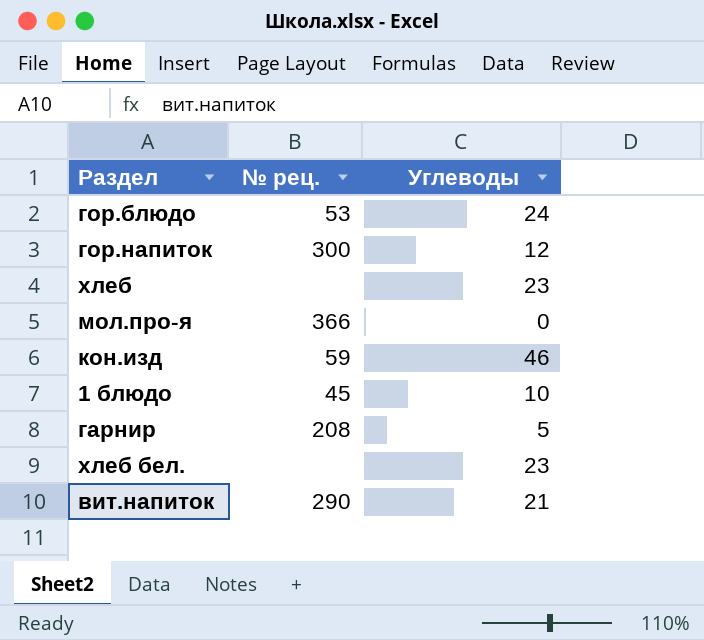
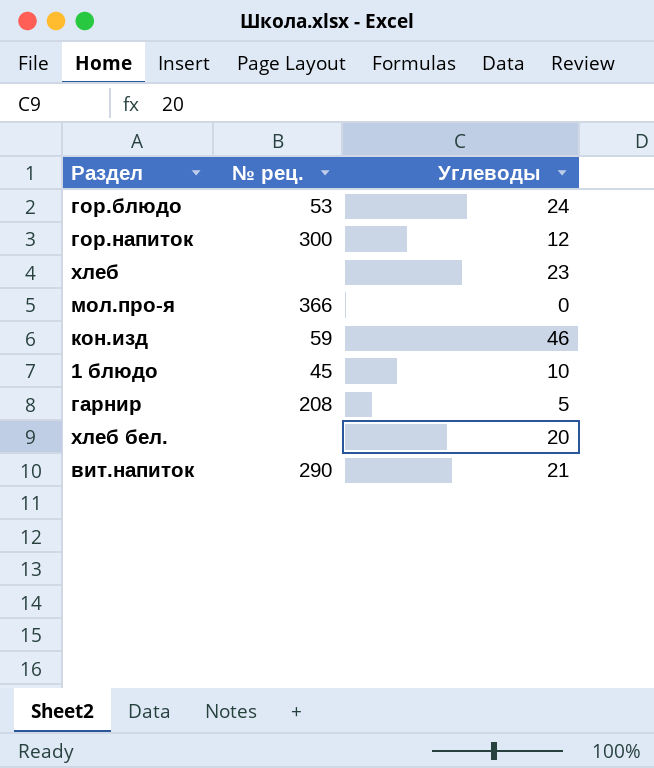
хлеб бел. | Углеводы: 23 -> 20

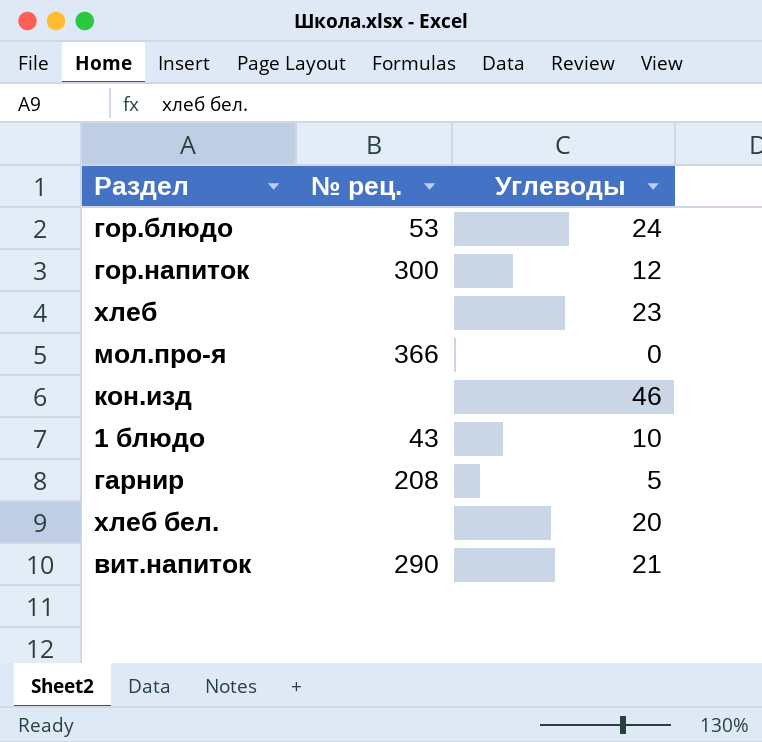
кон.изд | № рец.: 59 -> none
1 блюдо | № рец.: 45 -> 43

